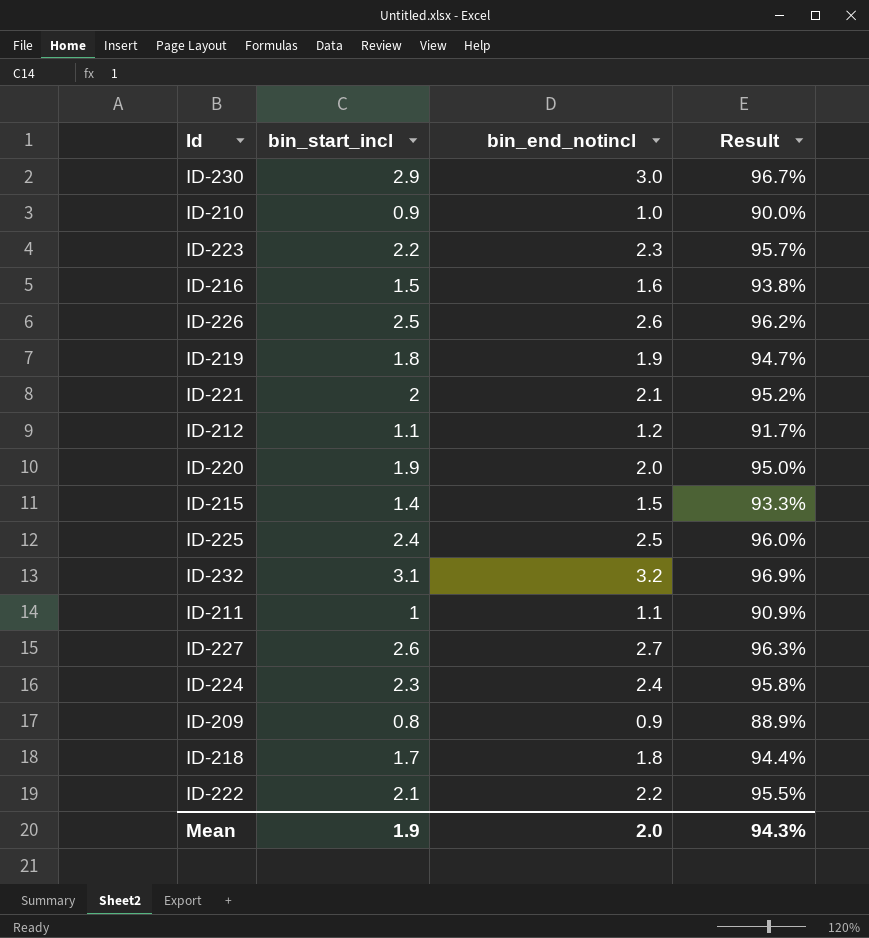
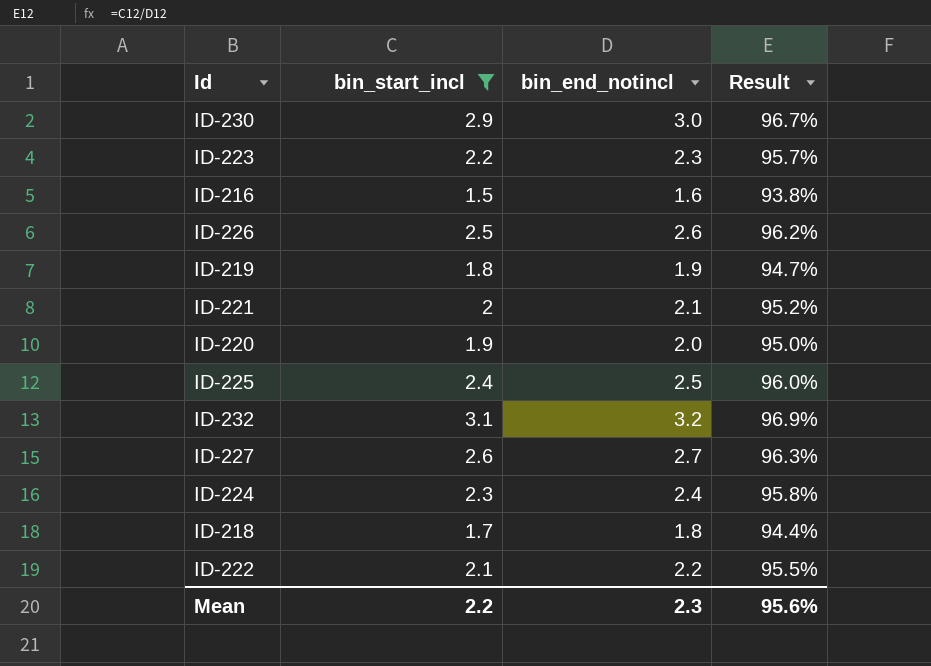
filter: none -> bin_start_incl >= 1.5
Mean | bin_start_incl: 1.9 -> 2.2
Mean | bin_end_notincl: 2.0 -> 2.3
Mean | Result: 94.3% -> 95.6%

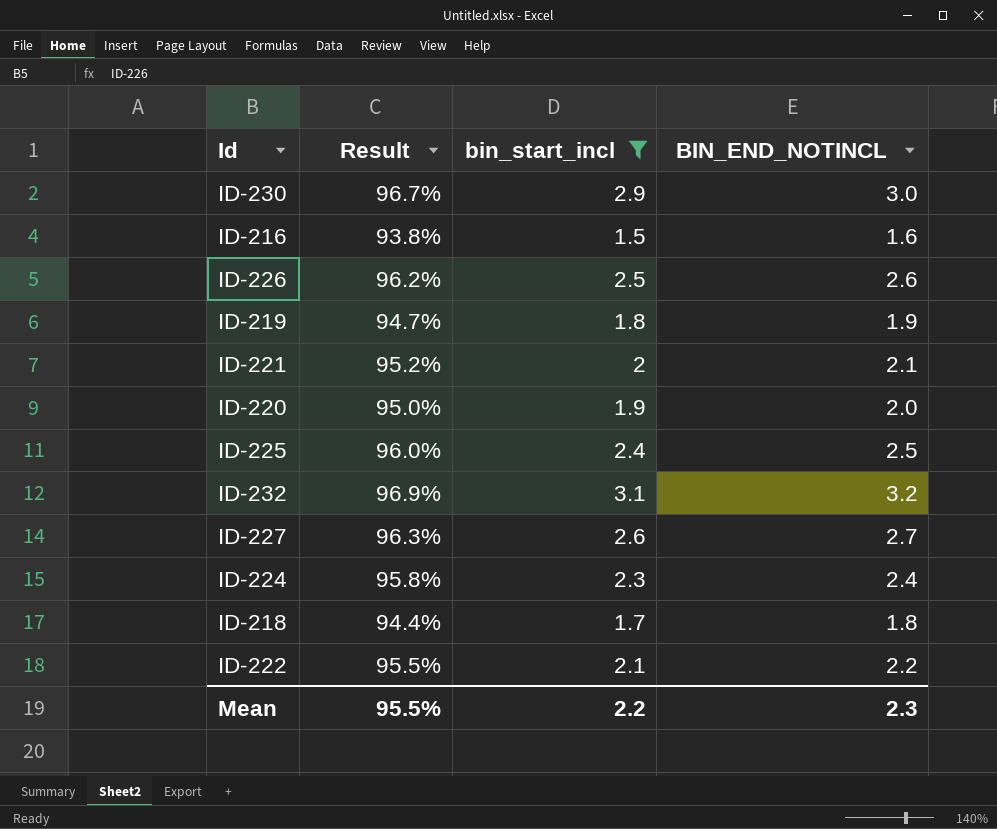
column Result | position: 4 -> 2
column name: bin_end_notincl -> BIN_END_NOTINCL
row ID-223: 2.2 | 2.3 | 95.7% -> none
Mean | Result: 95.6% -> 95.5%

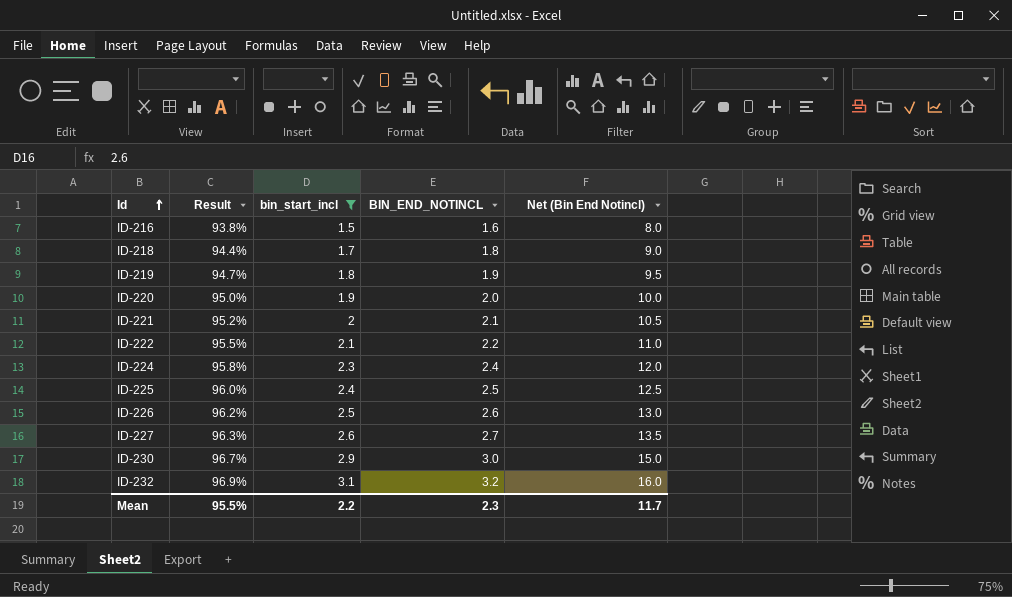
row order: none -> Id ascending
column Net (Bin End Notincl) | formula: none -> [BIN_END_NOTINCL] * 5

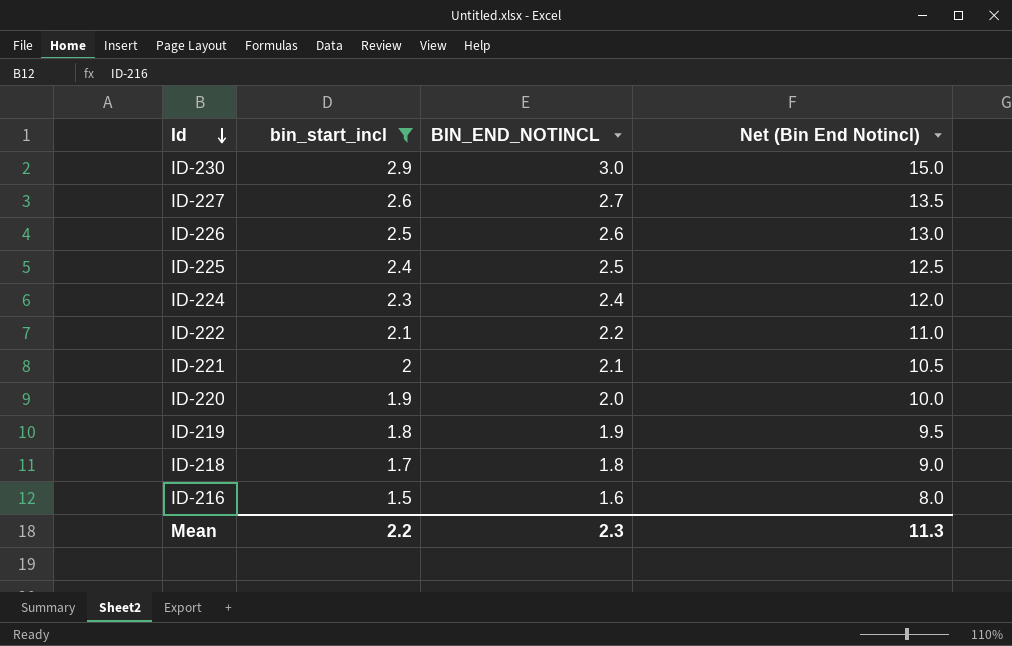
row order: Id ascending -> Id descending
column Result | formula: [bin_start_incl] / [BIN_END_NOTINCL] -> none
row ID-232: 96.9% | 3.1 | 3.2 | 16.0 -> none
Mean | Net (Bin End Notincl): 11.7 -> 11.3

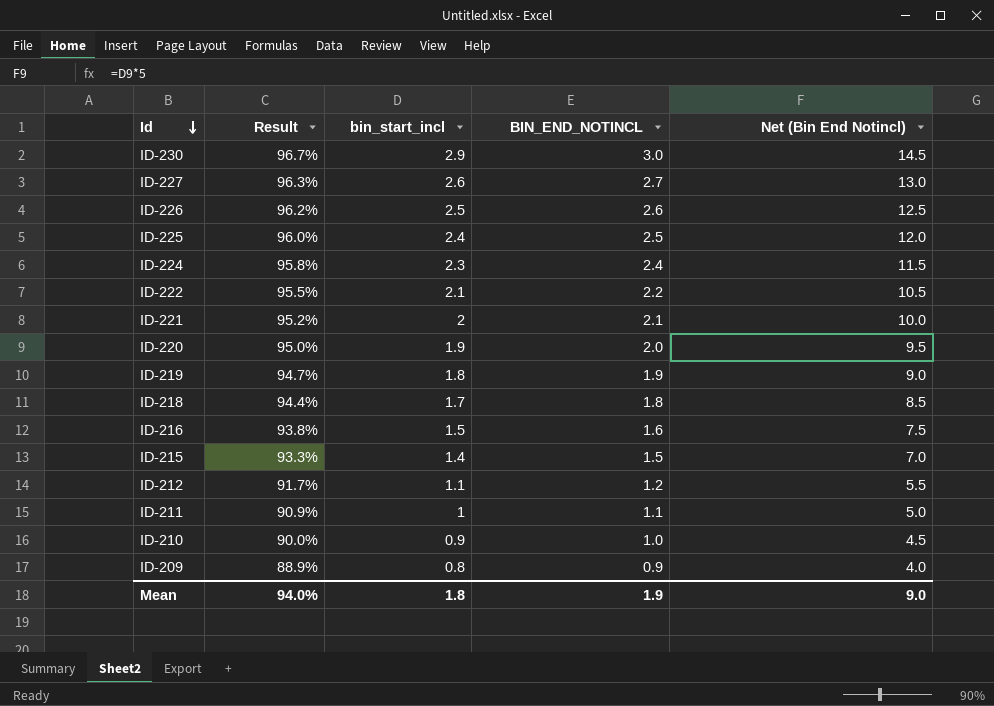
filter: bin_start_incl >= 1.5 -> none
column Result | formula: none -> [bin_start_incl] / [BIN_END_NOTINCL]
column Net (Bin End Notincl) | formula: [BIN_END_NOTINCL] * 5 -> [bin_start_incl] * 5
Mean | bin_start_incl: 2.2 -> 1.8
Mean | BIN_END_NOTINCL: 2.3 -> 1.9
Mean | Net (Bin End Notincl): 11.3 -> 9.0

